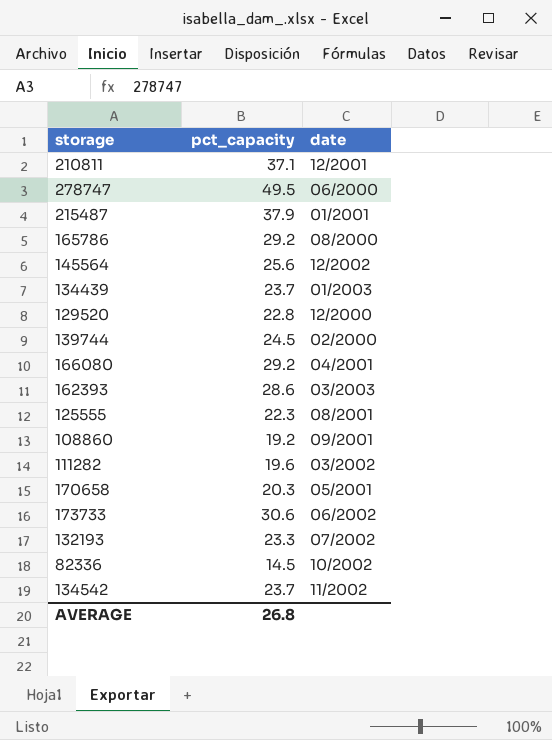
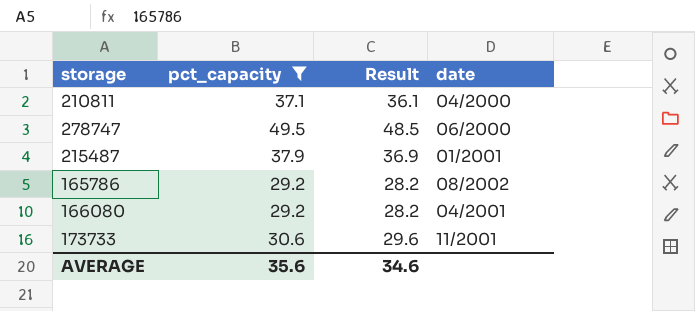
filter: none -> pct_capacity >= 29.2
column Result | formula: none -> [pct_capacity] - 1
210811 | date: 12/2001 -> 04/2000
165786 | date: 08/2000 -> 08/2002
173733 | date: 06/2002 -> 11/2001
AVERAGE | pct_capacity: 26.8 -> 35.6

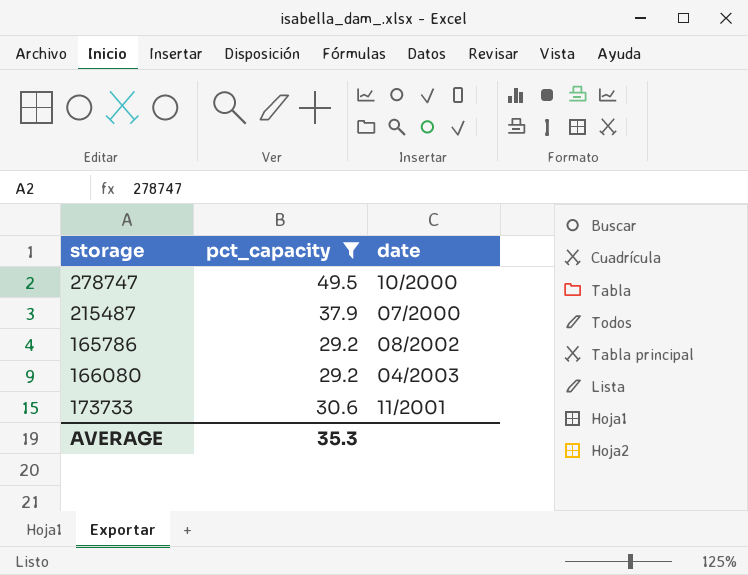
column Result | formula: [pct_capacity] - 1 -> none
row 210811: 37.1 | 36.1 | 04/2000 -> none
278747 | date: 06/2000 -> 10/2000
215487 | date: 01/2001 -> 07/2000
166080 | date: 04/2001 -> 04/2003
AVERAGE | pct_capacity: 35.6 -> 35.3

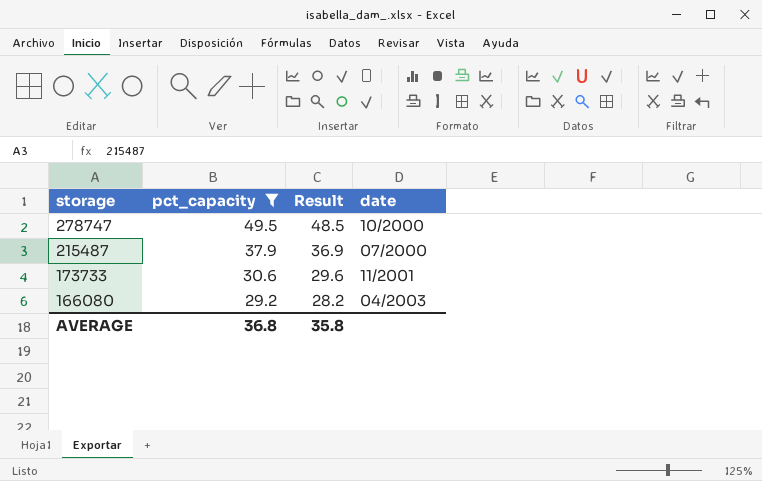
row order: none -> storage descending
column Result | formula: none -> [pct_capacity] - 1
row 165786: 29.2 | 08/2002 -> none
AVERAGE | pct_capacity: 35.3 -> 36.8

